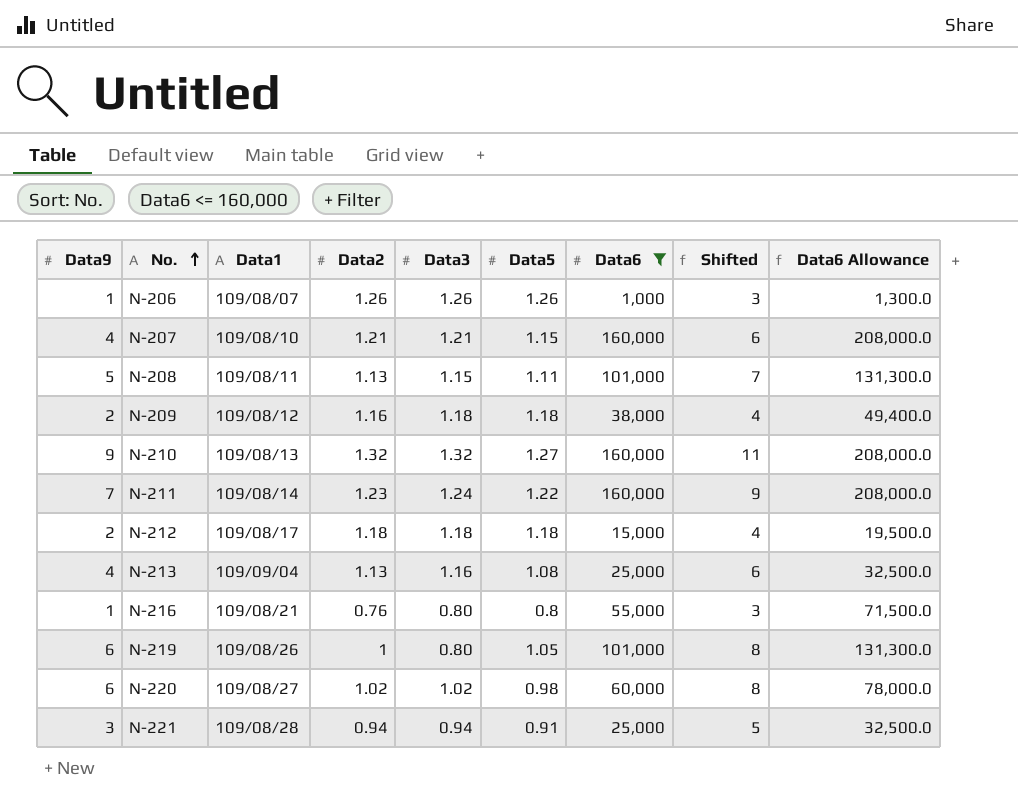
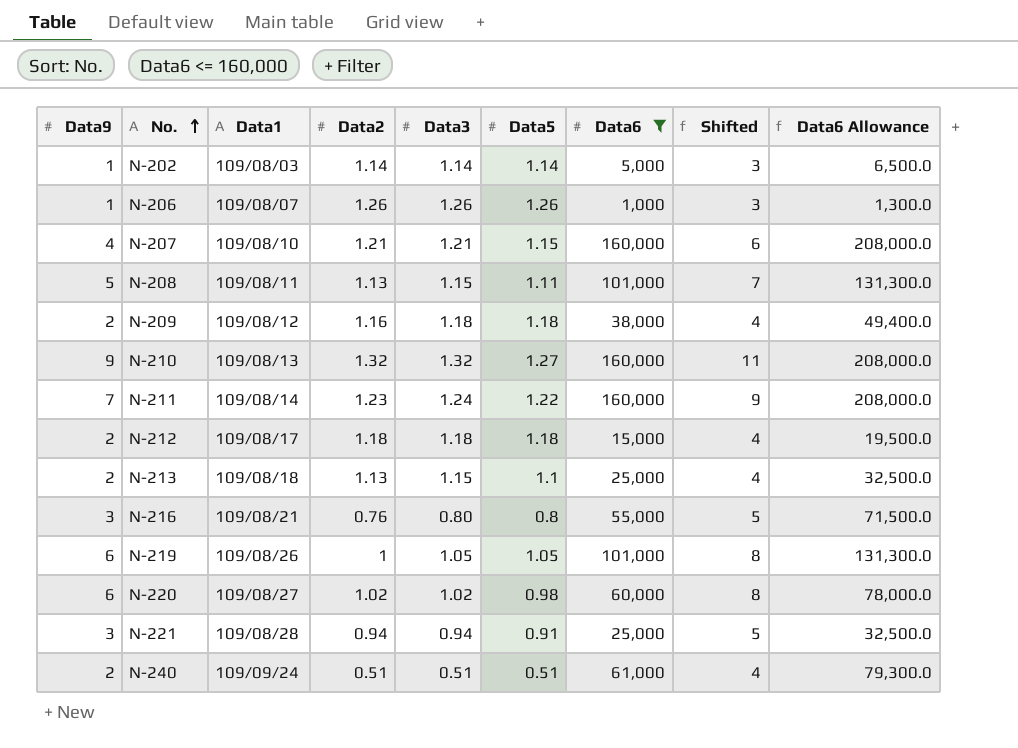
row N-202: none -> 1 | 109/08/03 | 1.14 | 1.14 | 1.14 | 5,000 | 3 | 6,500.0
N-213 | Data9: 4 -> 2
N-213 | Data1: 109/09/04 -> 109/08/18
N-213 | Data3: 1.16 -> 1.15
N-213 | Data5: 1.08 -> 1.1
N-213 | Shifted: 6 -> 4
N-216 | Data9: 1 -> 3
N-216 | Shifted: 3 -> 5
N-219 | Data3: 0.80 -> 1.05
row N-240: none -> 2 | 109/09/24 | 0.51 | 0.51 | 0.51 | 61,000 | 4 | 79,300.0

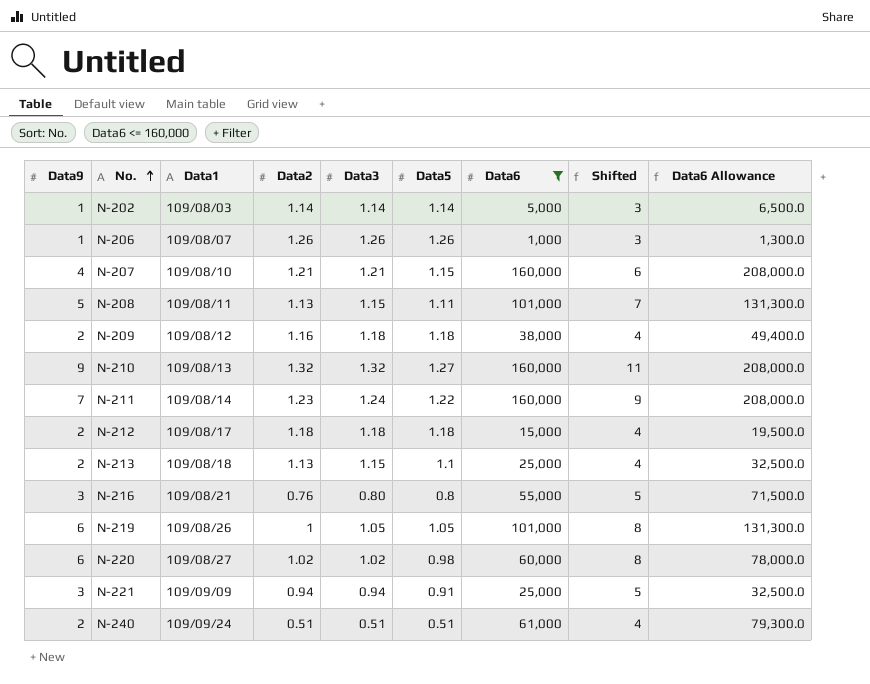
N-221 | Data1: 109/08/28 -> 109/09/09

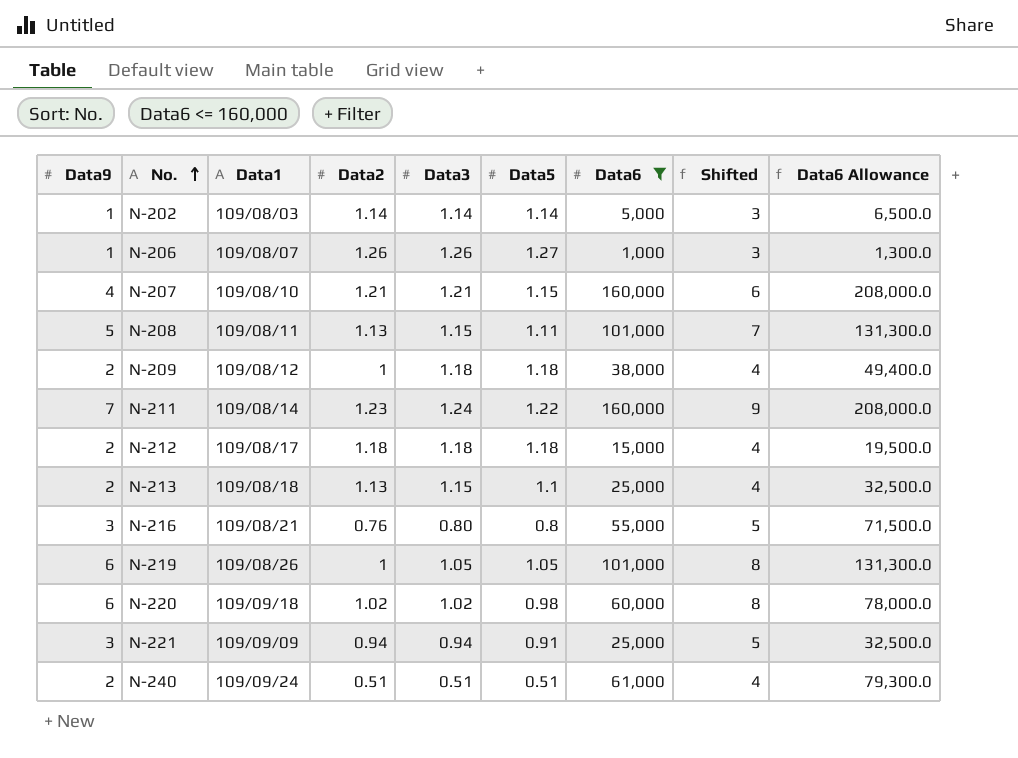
row N-210: 9 | 109/08/13 | 1.32 | 1.32 | 1.27 | 160,000 | 11 | 208,000.0 -> none
N-206 | Data5: 1.26 -> 1.27
N-209 | Data2: 1.16 -> 1
N-220 | Data1: 109/08/27 -> 109/09/18

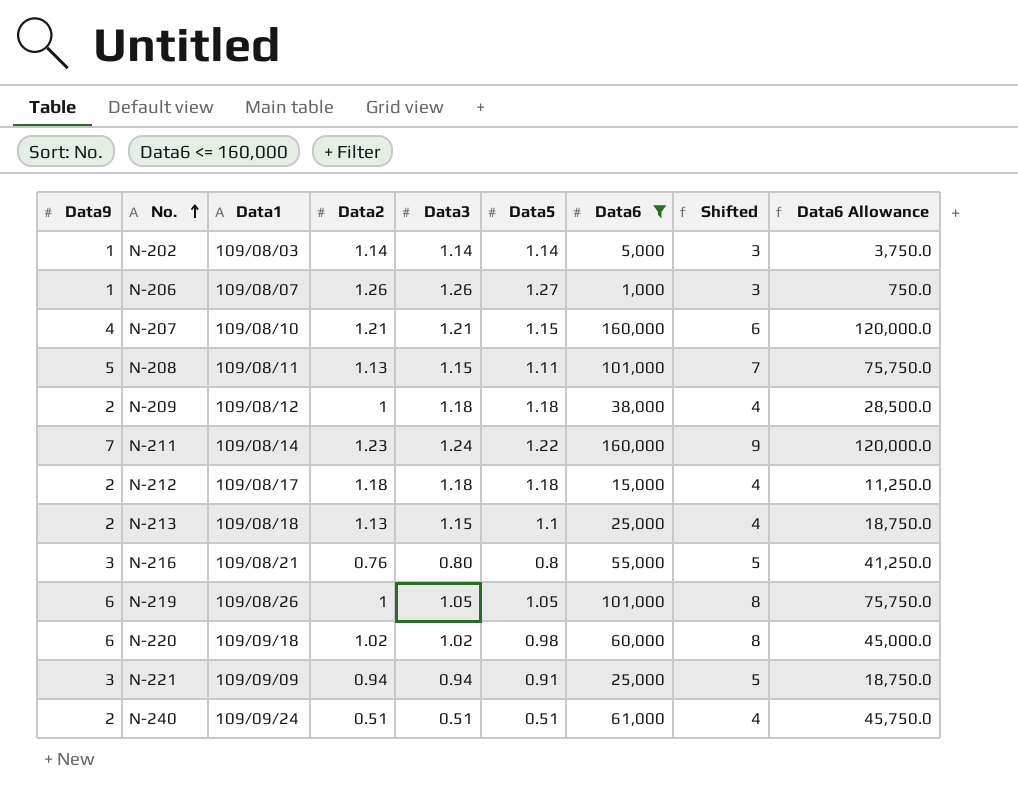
column Data6 Allowance | formula: [Data6] * 1.3 -> [Data6] * 0.75

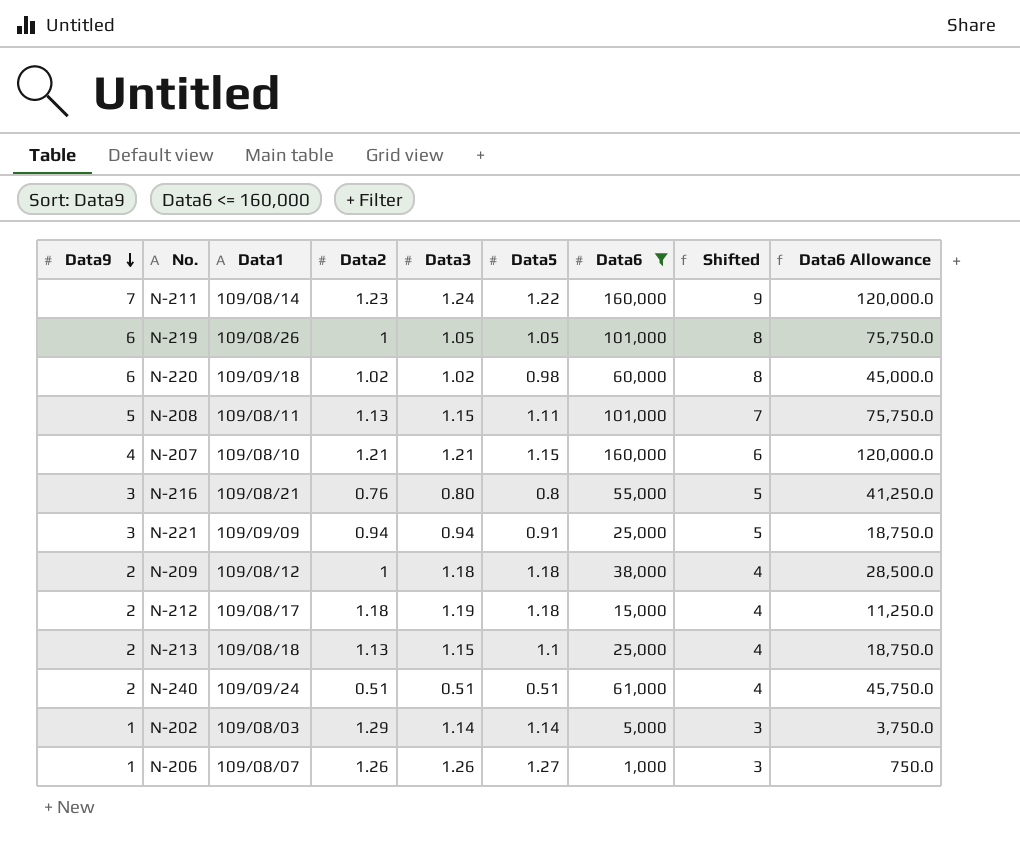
row order: No. ascending -> Data9 descending
N-212 | Data3: 1.18 -> 1.19
N-202 | Data2: 1.14 -> 1.29

